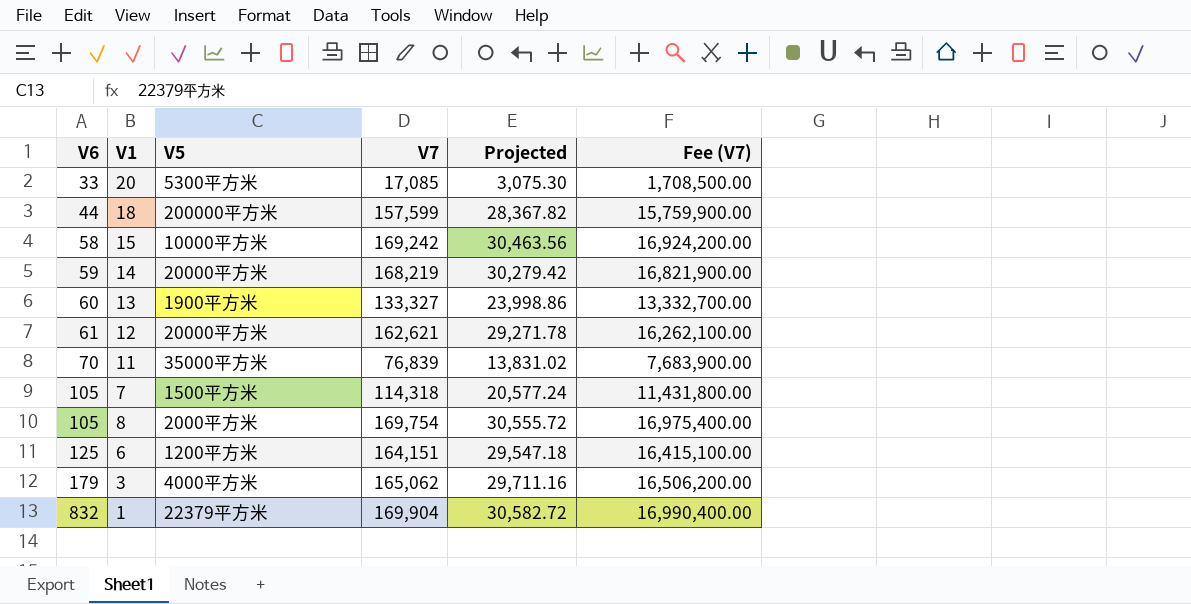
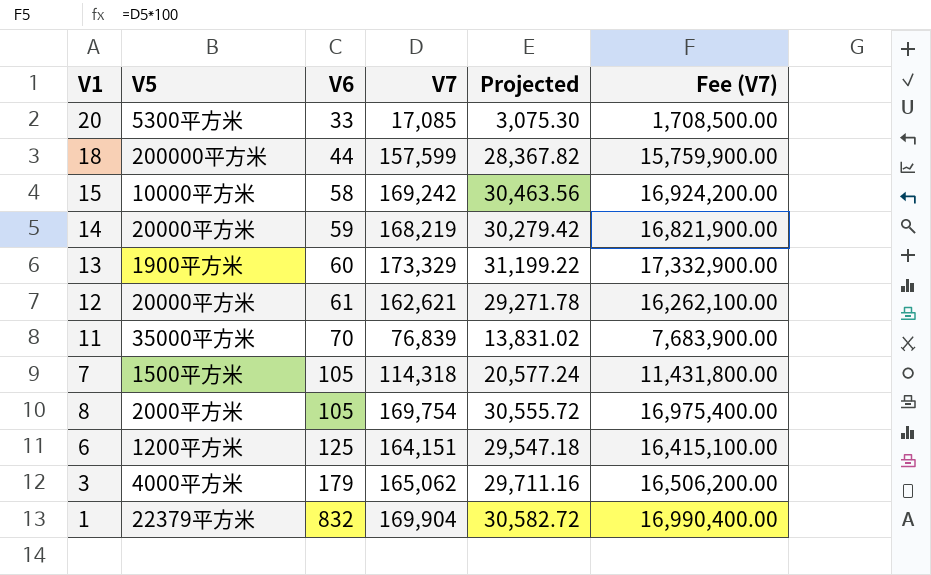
column V6 | position: 1 -> 3
13 | V7: 133,327 -> 173,329
13 | Projected: 23,998.86 -> 31,199.22
13 | Fee (V7): 13,332,700.00 -> 17,332,900.00

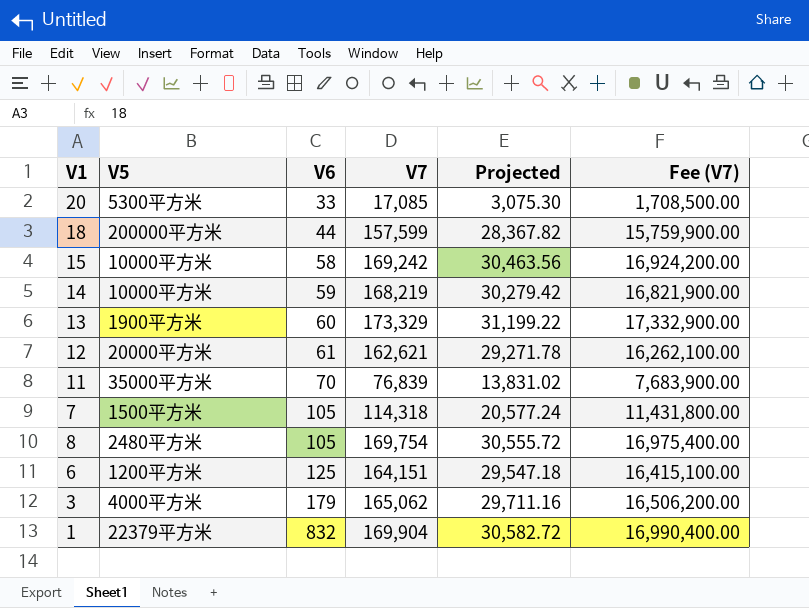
14 | V5: 20000平方米 -> 10000平方米
8 | V5: 2000平方米 -> 2480平方米

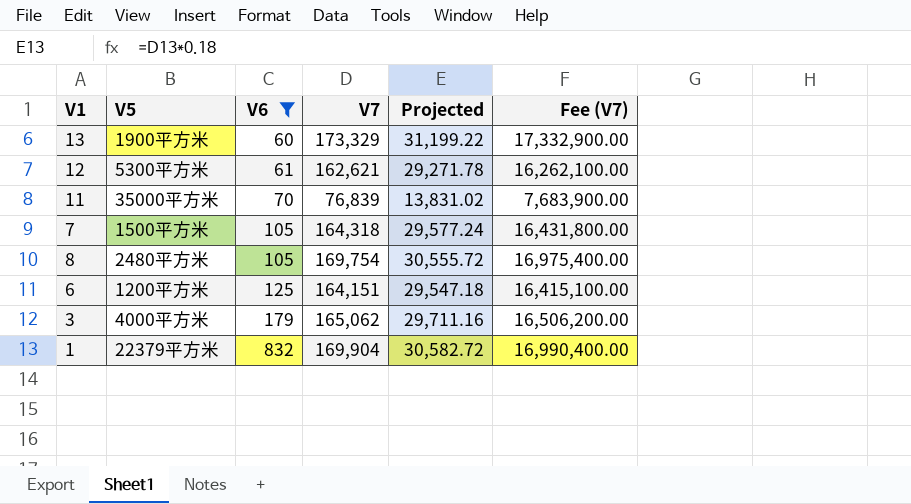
filter: none -> V6 >= 60
12 | V5: 20000平方米 -> 5300平方米
7 | V7: 114,318 -> 164,318
7 | Projected: 20,577.24 -> 29,577.24
7 | Fee (V7): 11,431,800.00 -> 16,431,800.00

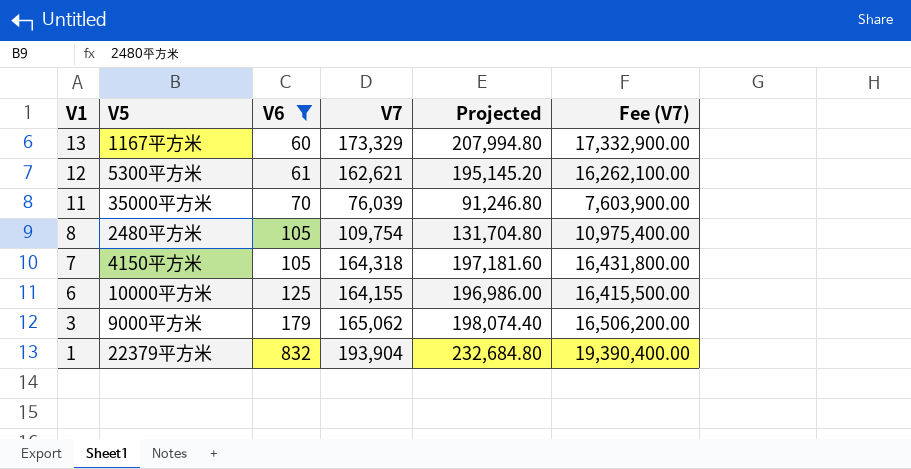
row order: V6 ascending -> V1 descending
column Projected | formula: [V7] * 0.18 -> [V7] * 1.2
13 | V5: 1900平方米 -> 1167平方米
11 | V7: 76,839 -> 76,039
11 | Fee (V7): 7,683,900.00 -> 7,603,900.00
8 | V7: 169,754 -> 109,754
8 | Fee (V7): 16,975,400.00 -> 10,975,400.00
7 | V5: 1500平方米 -> 4150平方米
6 | V5: 1200平方米 -> 10000平方米
6 | V7: 164,151 -> 164,155
6 | Fee (V7): 16,415,100.00 -> 16,415,500.00
3 | V5: 4000平方米 -> 9000平方米
1 | V7: 169,904 -> 193,904
1 | Fee (V7): 16,990,400.00 -> 19,390,400.00

